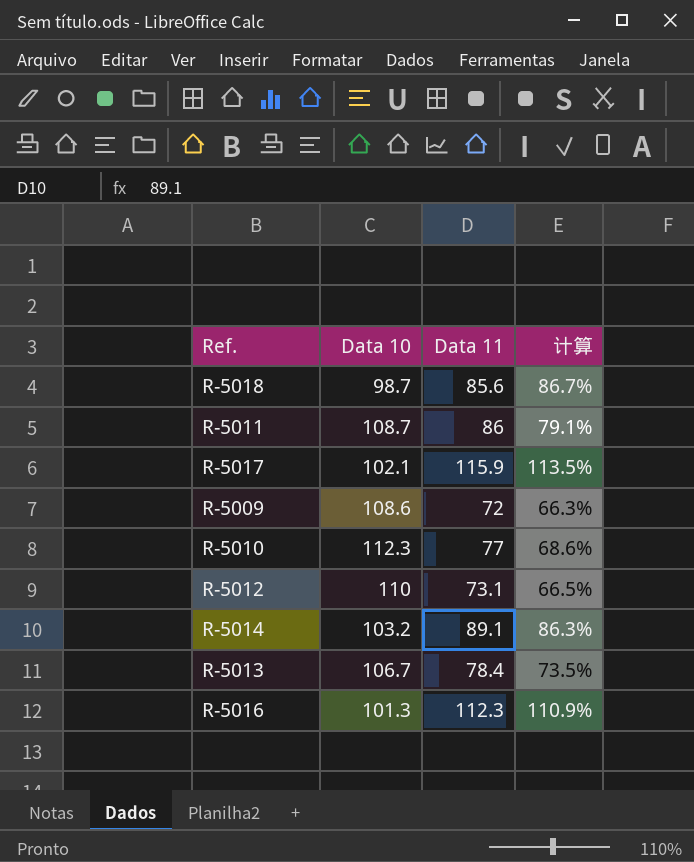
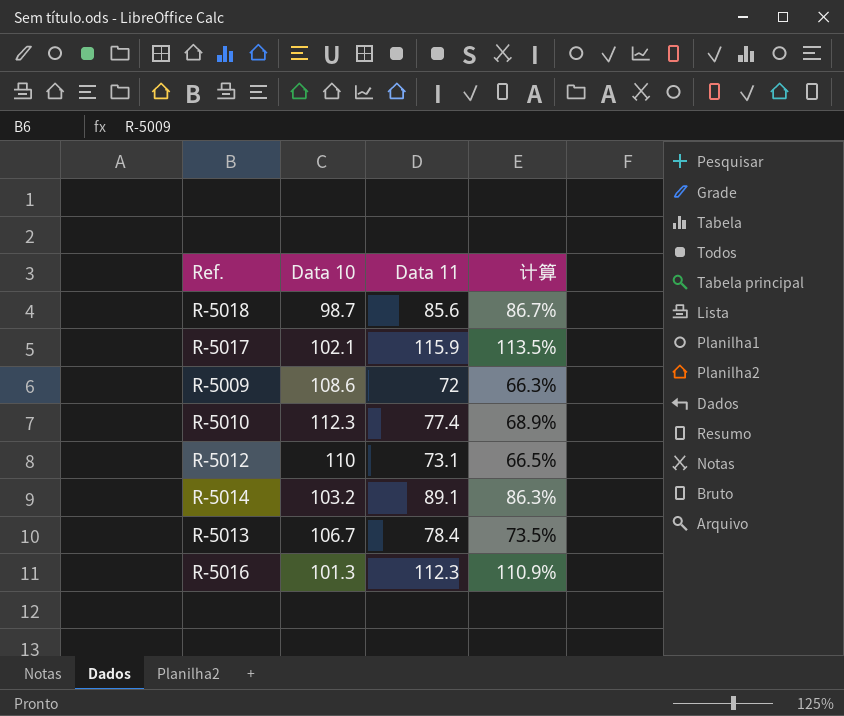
row R-5011: 108.7 | 86 | 79.1% -> none
R-5010 | Data 11: 77 -> 77.4
R-5010 | 计算: 68.6% -> 68.9%

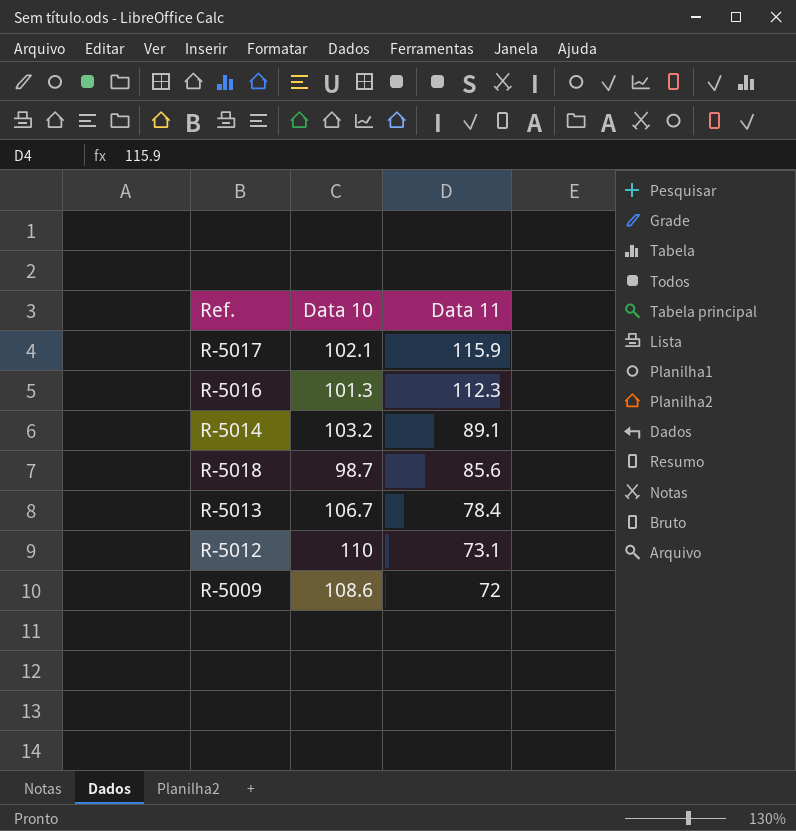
row order: none -> Data 11 descending
column 计算 | formula: [Data 11] / [Data 10] -> none
row R-5010: 112.3 | 77.4 | 68.9% -> none

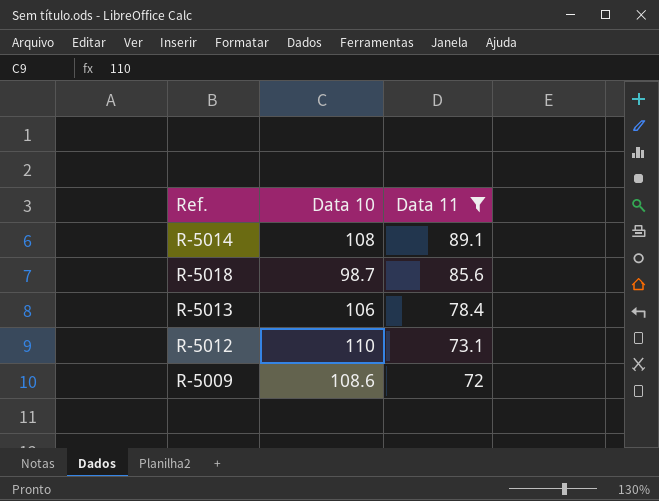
filter: none -> Data 11 <= 89.1
R-5014 | Data 10: 103.2 -> 108
R-5013 | Data 10: 106.7 -> 106

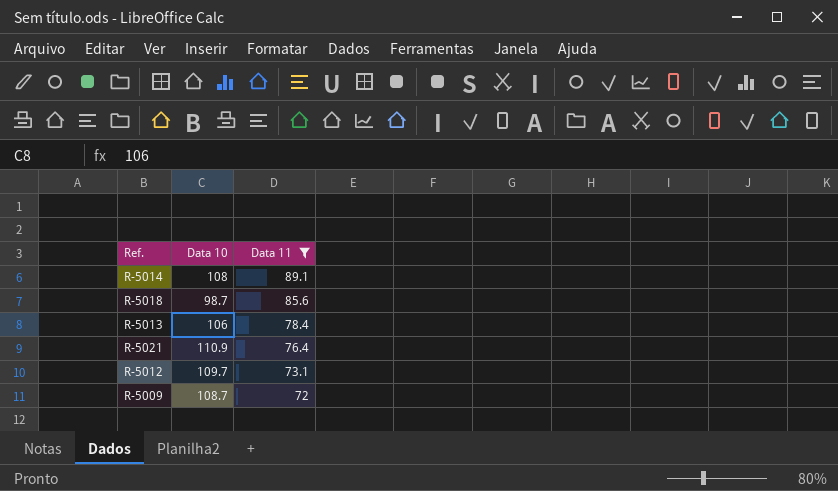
row R-5021: none -> 110.9 | 76.4
R-5012 | Data 10: 110 -> 109.7
R-5009 | Data 10: 108.6 -> 108.7

